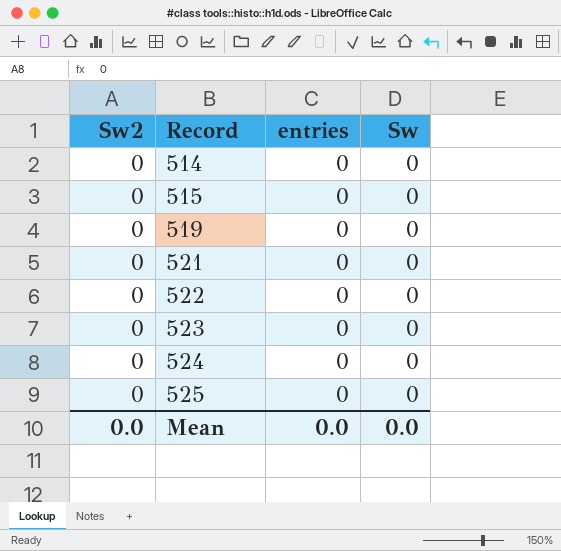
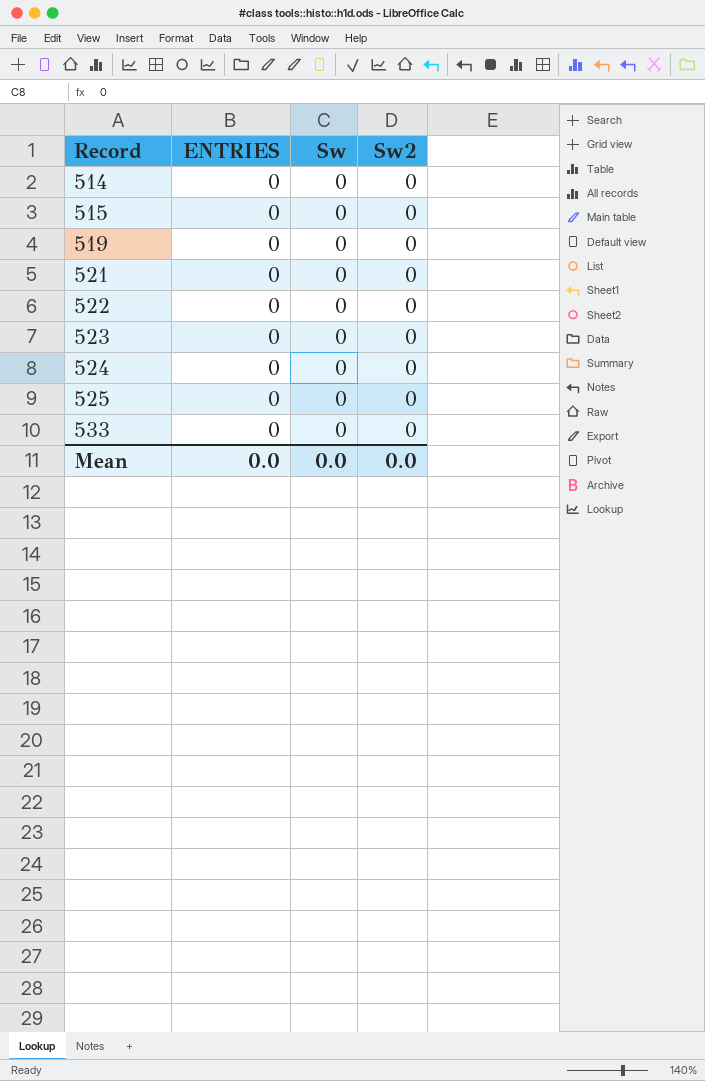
column name: entries -> ENTRIES
column Sw2 | position: 1 -> 4
row 533: none -> 0 | 0 | 0

